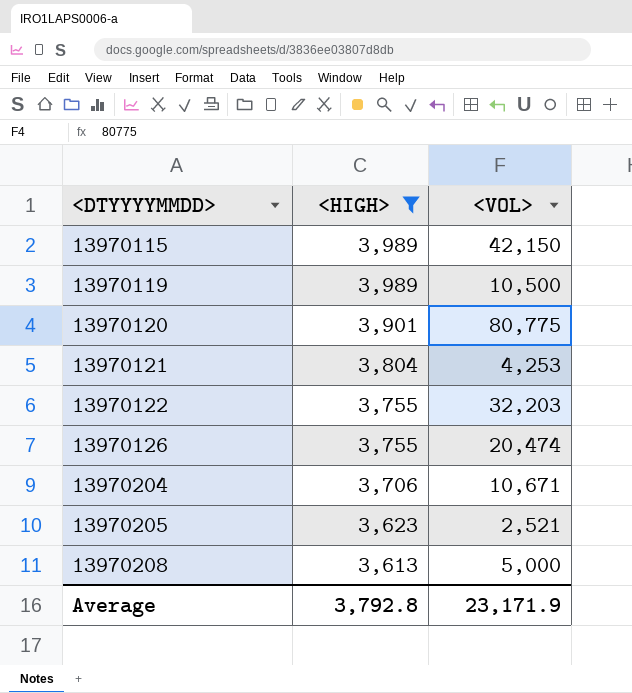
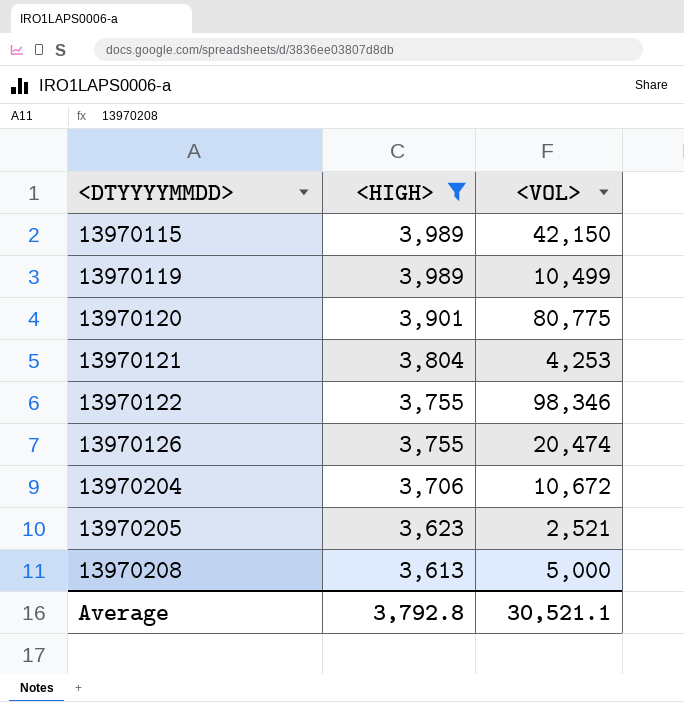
13970119 | <VOL>: 10,500 -> 10,499
13970122 | <VOL>: 32,203 -> 98,346
13970204 | <VOL>: 10,671 -> 10,672
Average | <VOL>: 23,171.9 -> 30,521.1

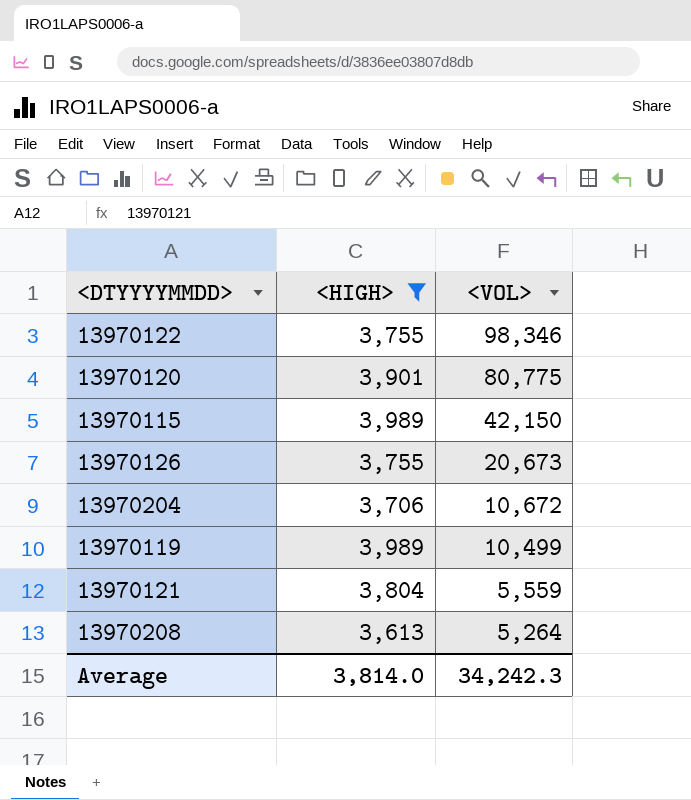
row order: <DTYYYYMMDD> ascending -> <VOL> descending
row 13970205: 3,623 | 2,521 -> none
13970126 | <VOL>: 20,474 -> 20,673
13970121 | <VOL>: 4,253 -> 5,559
13970208 | <VOL>: 5,000 -> 5,264
Average | <HIGH>: 3,792.8 -> 3,814.0
Average | <VOL>: 30,521.1 -> 34,242.3

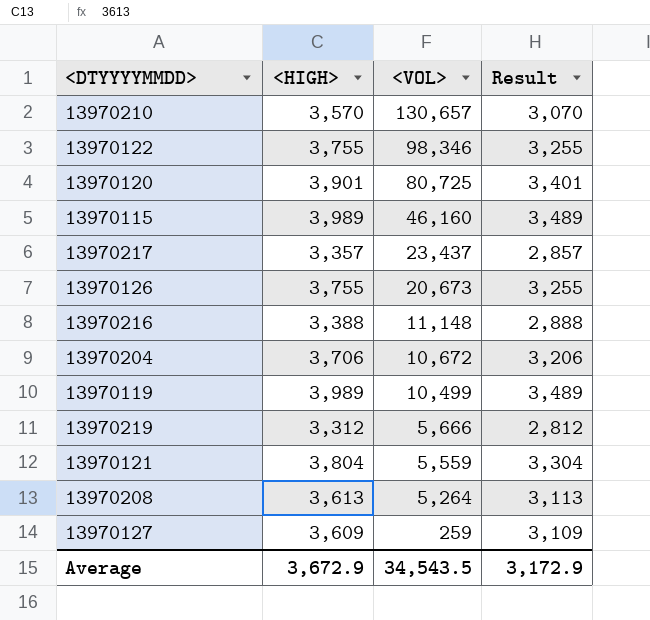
filter: <HIGH> >= 3,613 -> none
column Result | formula: none -> [<HIGH>] - 500
13970120 | <VOL>: 80,775 -> 80,725
13970115 | <VOL>: 42,150 -> 46,160
Average | <HIGH>: 3,814.0 -> 3,672.9
Average | <VOL>: 34,242.3 -> 34,543.5

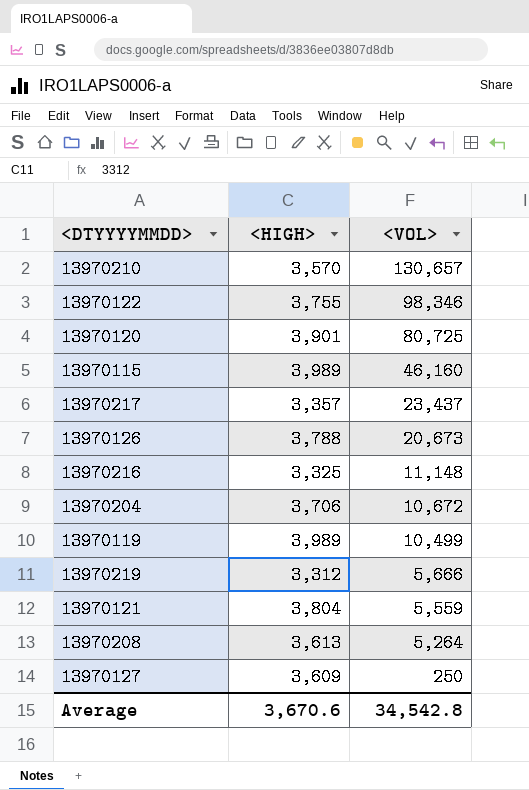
column Result | formula: [<HIGH>] - 500 -> none
13970126 | <HIGH>: 3,755 -> 3,788
13970216 | <HIGH>: 3,388 -> 3,325
13970127 | <VOL>: 259 -> 250
Average | <HIGH>: 3,672.9 -> 3,670.6
Average | <VOL>: 34,543.5 -> 34,542.8

